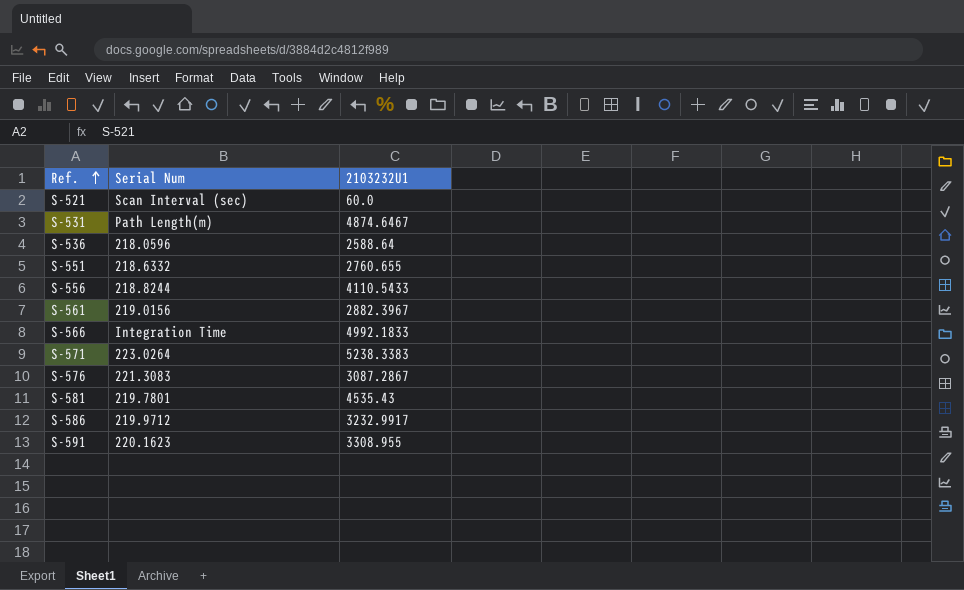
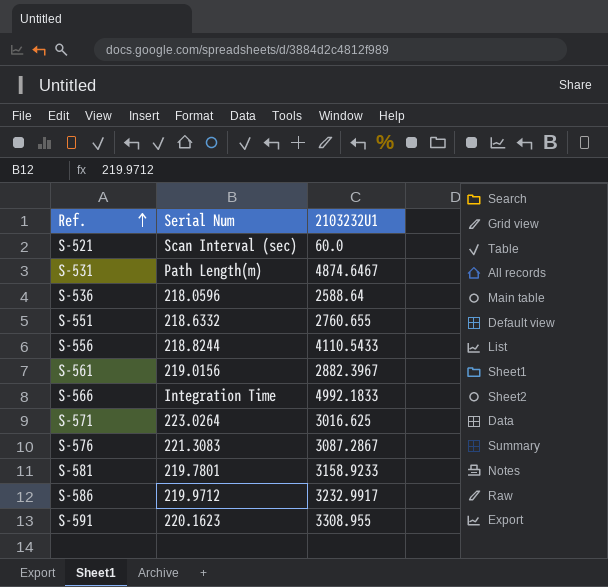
S-571 | 2103232U1: 5238.3383 -> 3016.625
S-581 | 2103232U1: 4535.43 -> 3158.9233

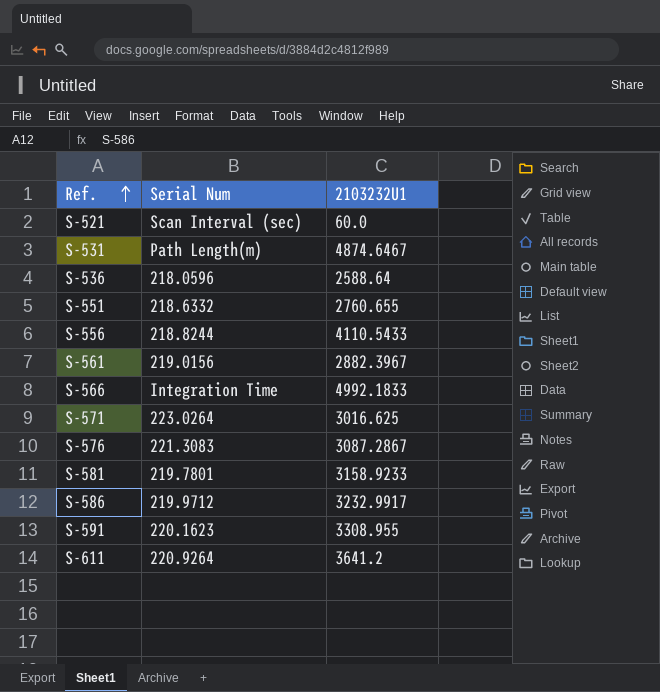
row S-611: none -> 220.9264 | 3641.2

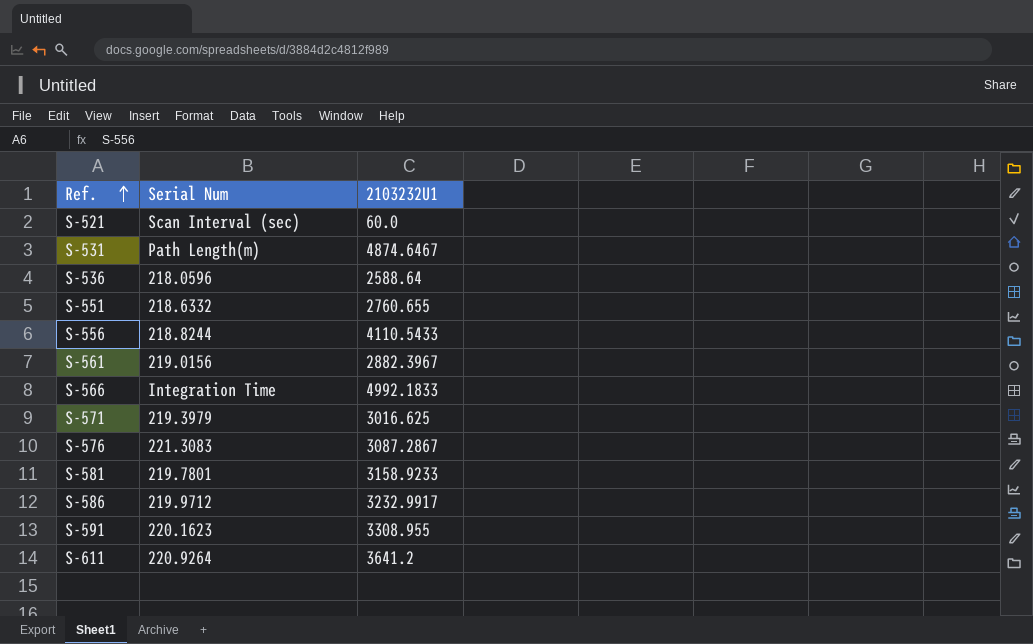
S-571 | Serial Num: 223.0264 -> 219.3979

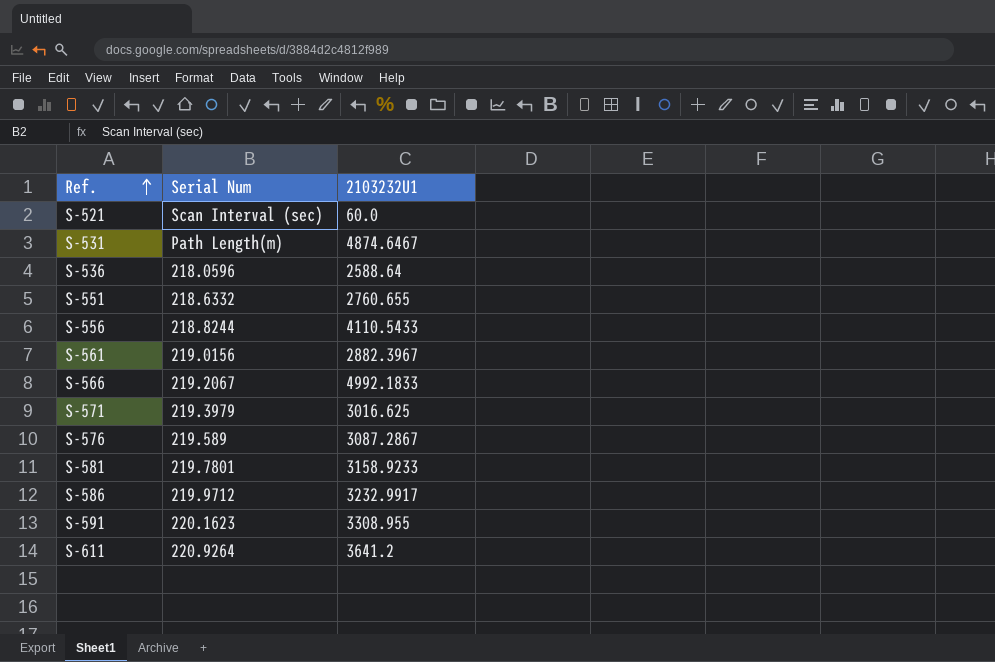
S-566 | Serial Num: Integration Time -> 219.2067
S-576 | Serial Num: 221.3083 -> 219.589

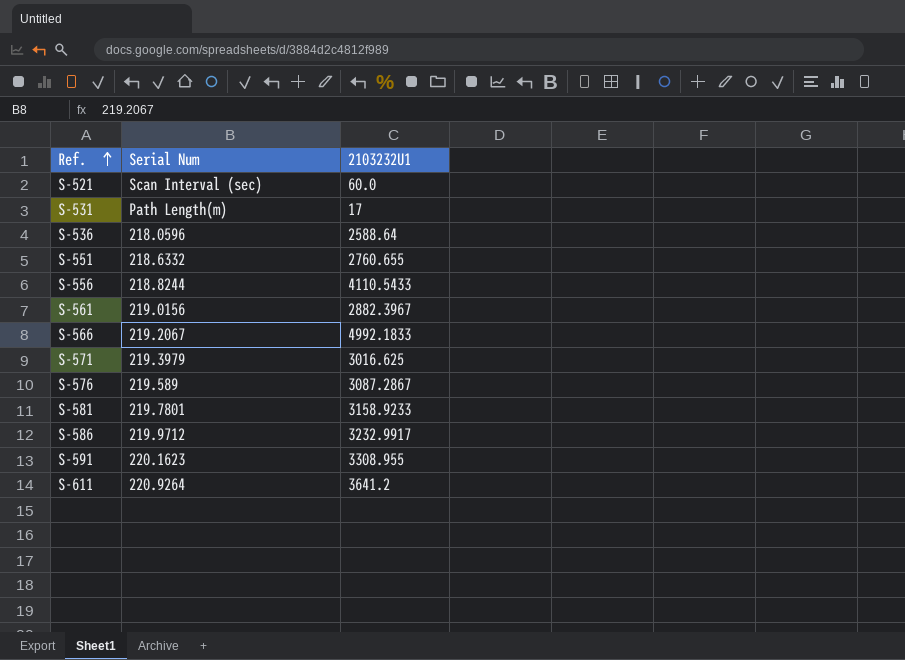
S-531 | 2103232U1: 4874.6467 -> 17

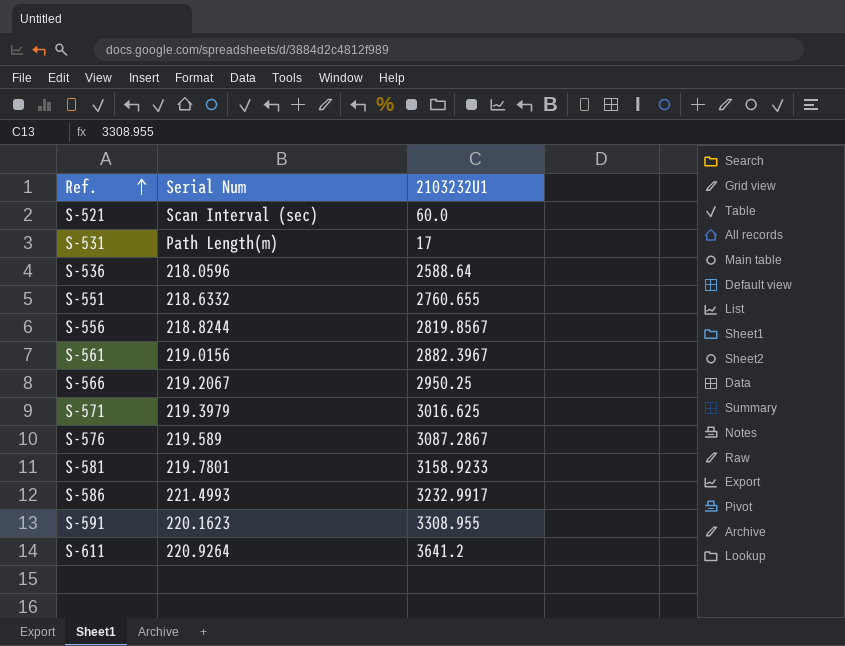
S-556 | 2103232U1: 4110.5433 -> 2819.8567
S-566 | 2103232U1: 4992.1833 -> 2950.25
S-586 | Serial Num: 219.9712 -> 221.4993

